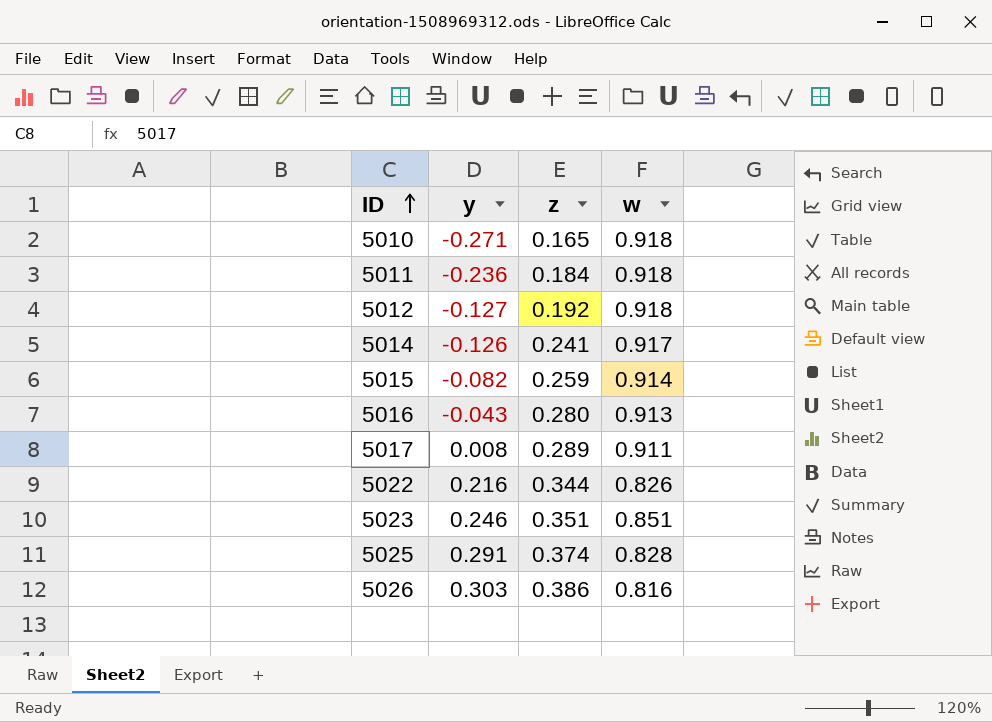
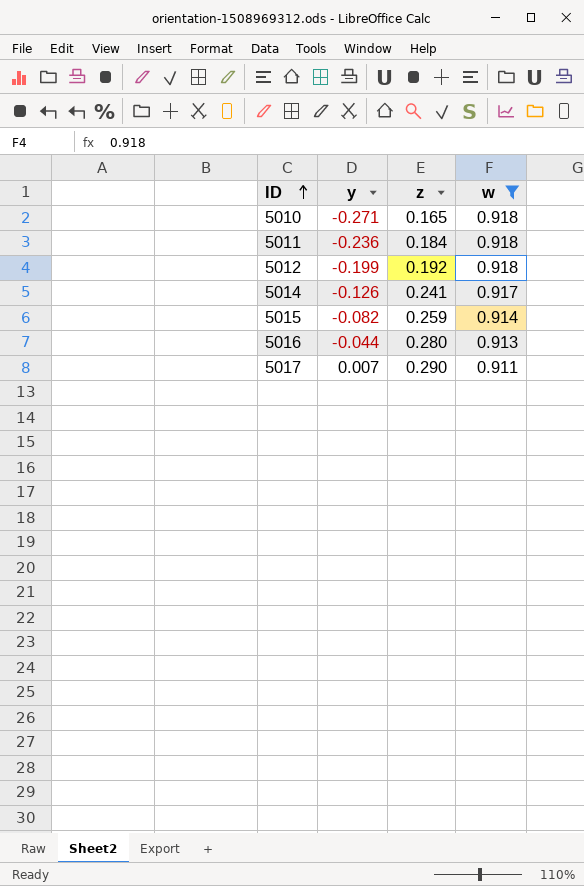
filter: none -> w >= 0.911
5012 | y: -0.127 -> -0.199
5016 | y: -0.043 -> -0.044
5017 | y: 0.008 -> 0.007
5017 | z: 0.289 -> 0.290

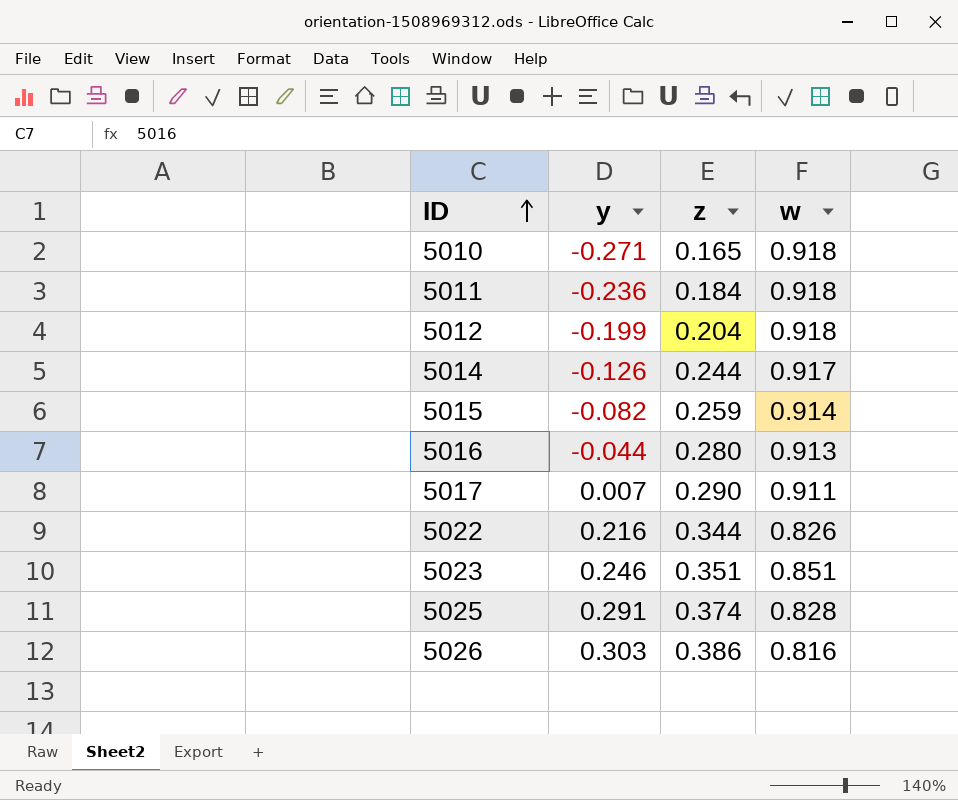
filter: w >= 0.911 -> none
5012 | z: 0.192 -> 0.204
5014 | z: 0.241 -> 0.244

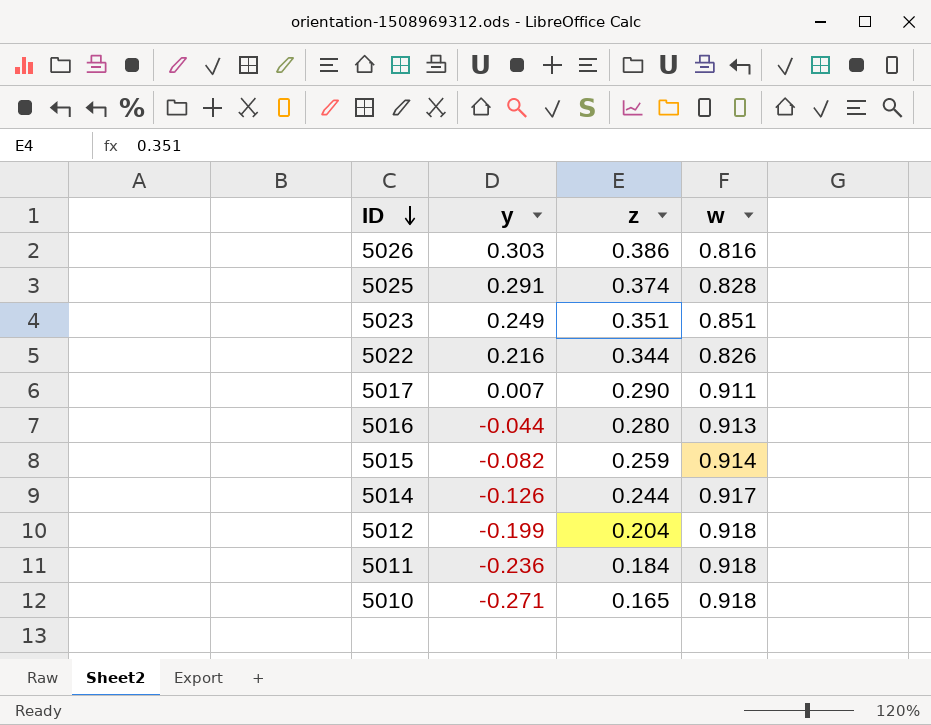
row order: ID ascending -> ID descending
5023 | y: 0.246 -> 0.249

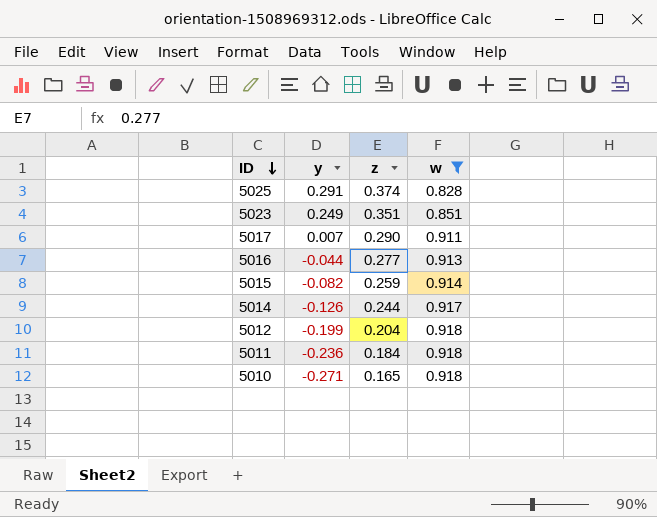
filter: none -> w >= 0.828
5016 | z: 0.280 -> 0.277

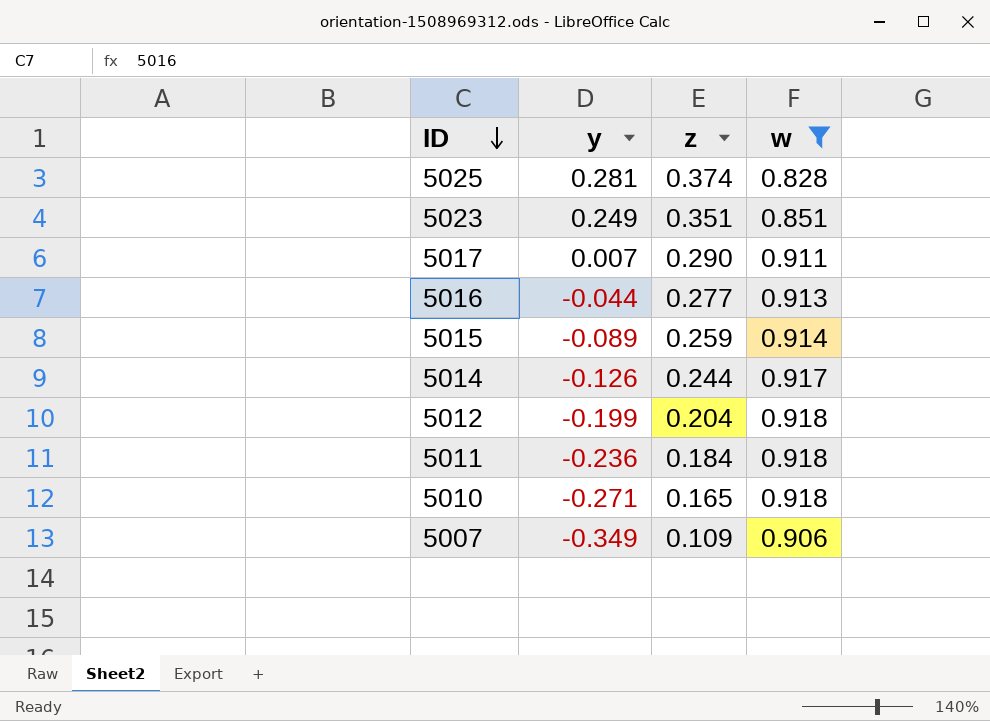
5025 | y: 0.291 -> 0.281
5015 | y: -0.082 -> -0.089
row 5007: none -> -0.349 | 0.109 | 0.906

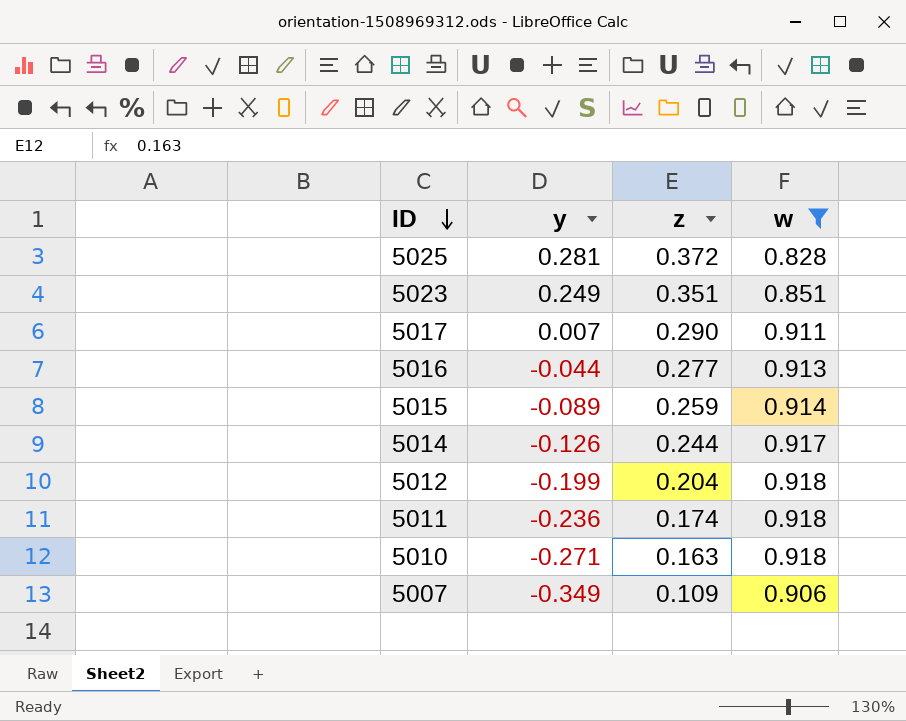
5025 | z: 0.374 -> 0.372
5011 | z: 0.184 -> 0.174
5010 | z: 0.165 -> 0.163

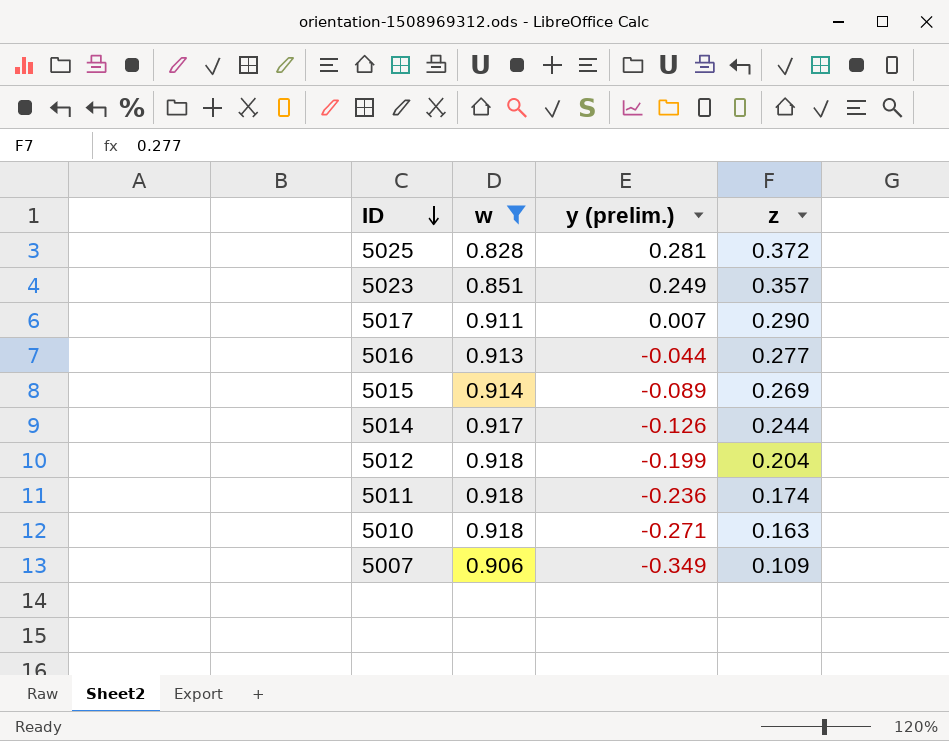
column w | position: 4 -> 2
column name: y -> y (prelim.)
5023 | z: 0.351 -> 0.357
5015 | z: 0.259 -> 0.269

